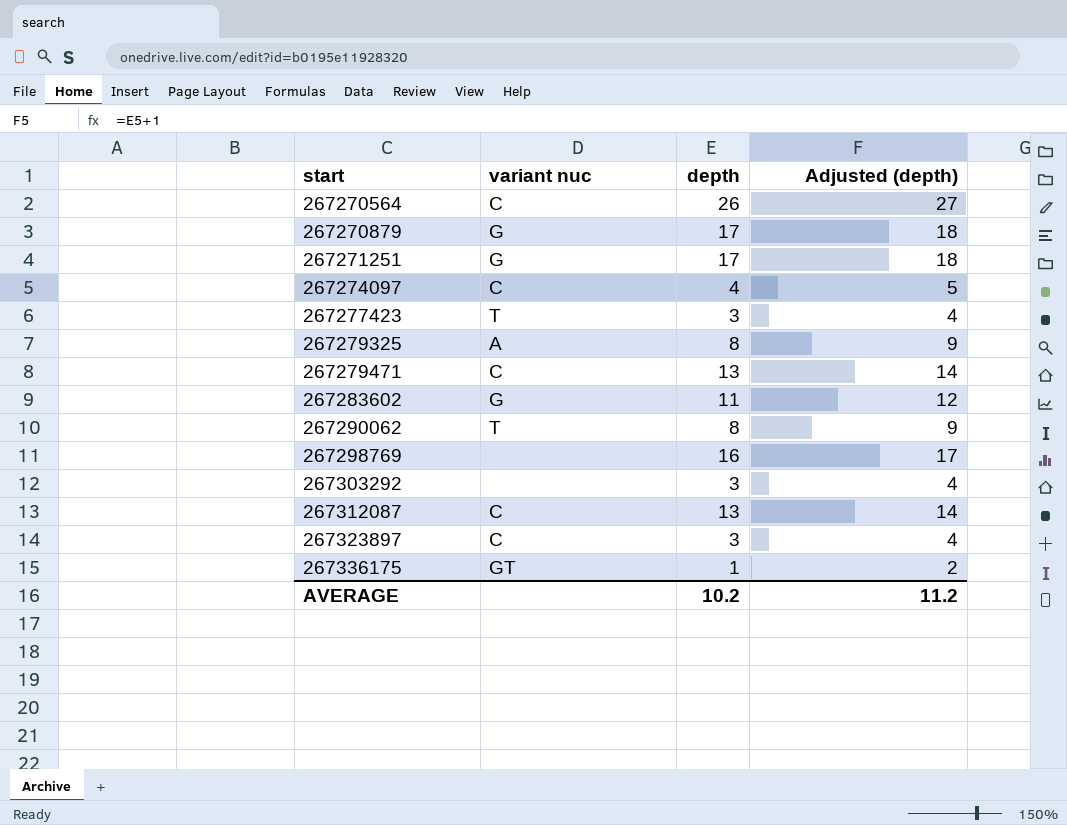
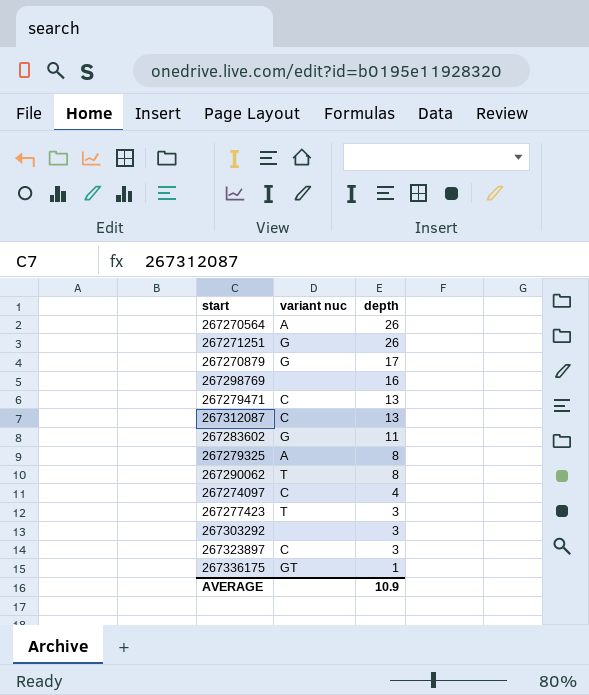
row order: start ascending -> depth descending
column Adjusted (depth) | formula: [depth] + 1 -> none
267270564 | variant nuc: C -> A
267271251 | depth: 17 -> 26
AVERAGE | depth: 10.2 -> 10.9

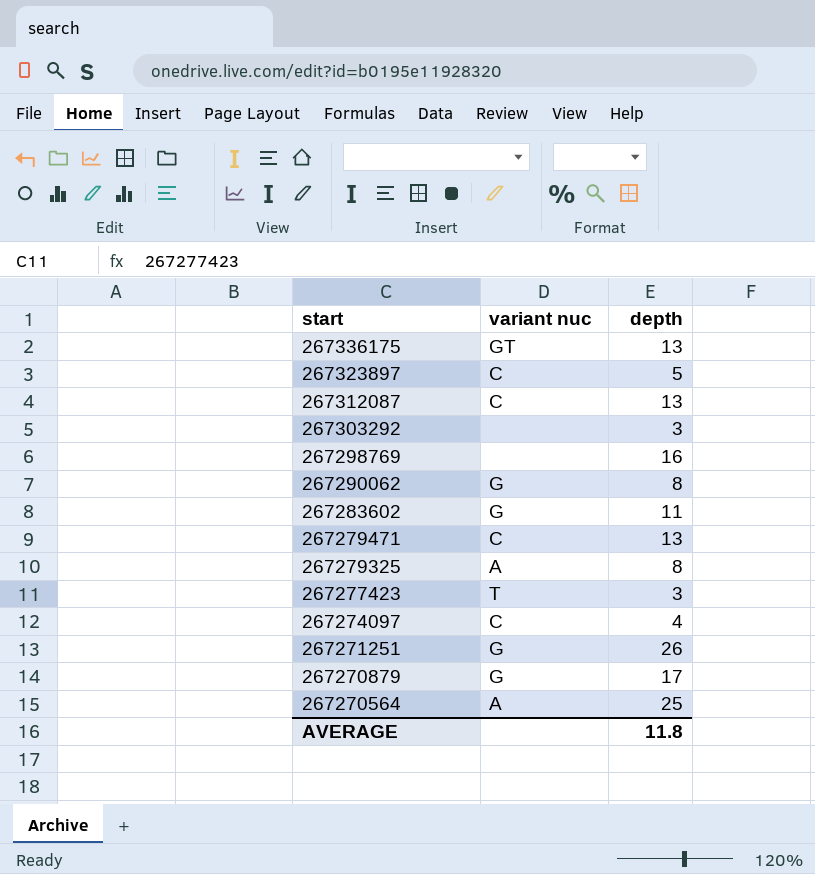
row order: depth descending -> start descending
267336175 | depth: 1 -> 13
267323897 | depth: 3 -> 5
267290062 | variant nuc: T -> G
267270564 | depth: 26 -> 25
AVERAGE | depth: 10.9 -> 11.8

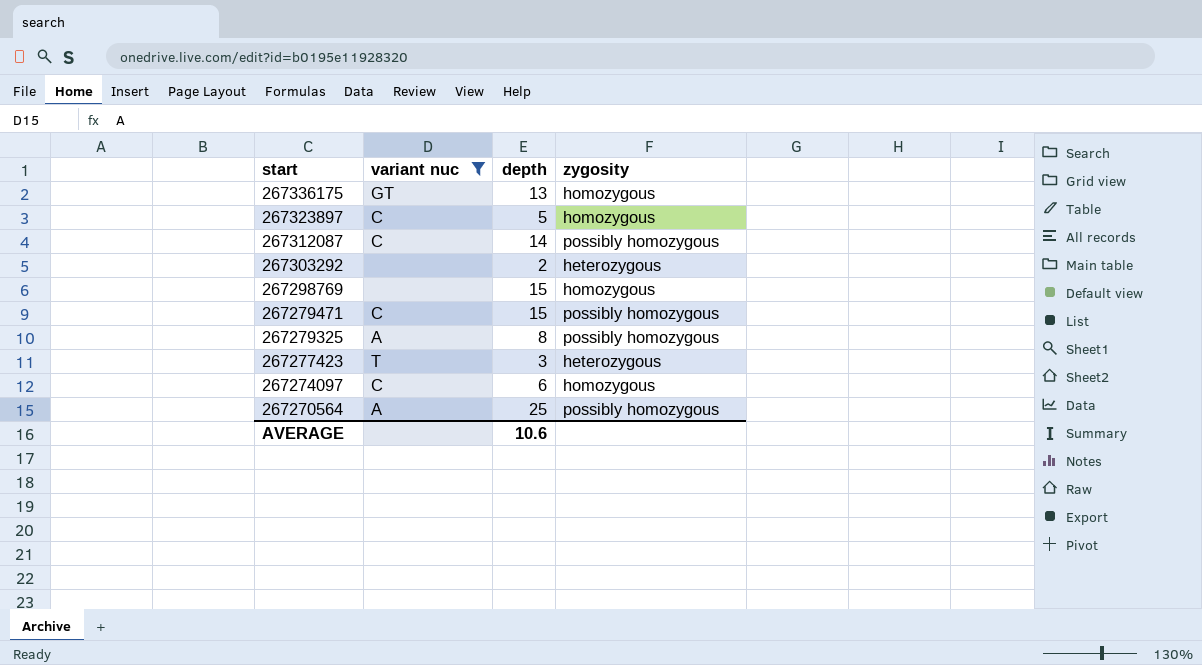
filter: none -> variant nuc != G
column zygosity | position: none -> 4
267312087 | depth: 13 -> 14
267303292 | depth: 3 -> 2
267298769 | depth: 16 -> 15
267279471 | depth: 13 -> 15
267274097 | depth: 4 -> 6
AVERAGE | depth: 11.8 -> 10.6

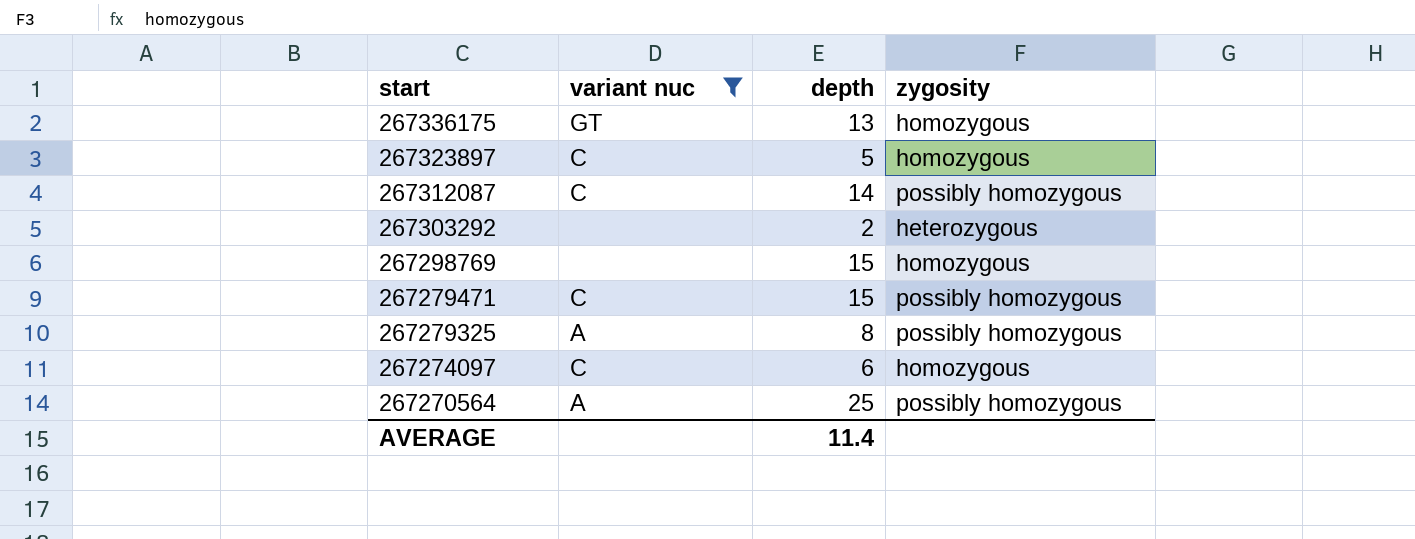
row 267277423: T | 3 | heterozygous -> none
AVERAGE | depth: 10.6 -> 11.4

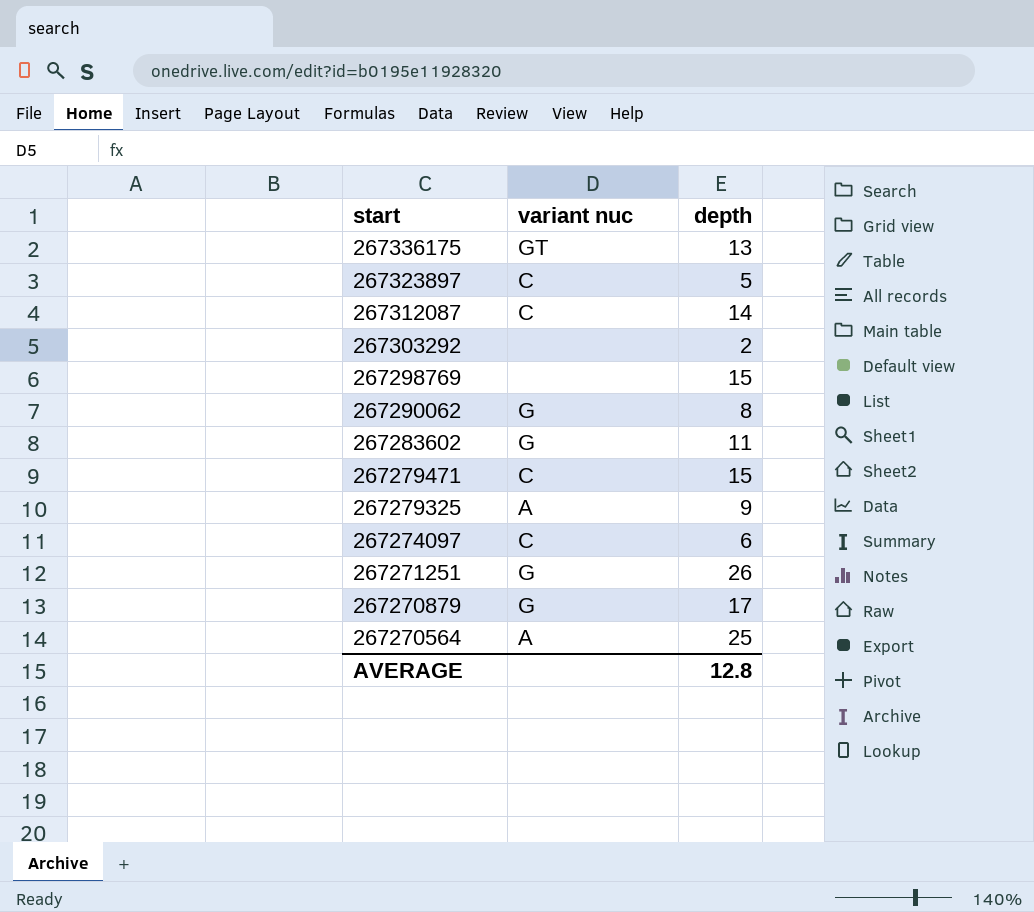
filter: variant nuc != G -> none
column zygosity | position: 4 -> none
267279325 | depth: 8 -> 9
AVERAGE | depth: 11.4 -> 12.8

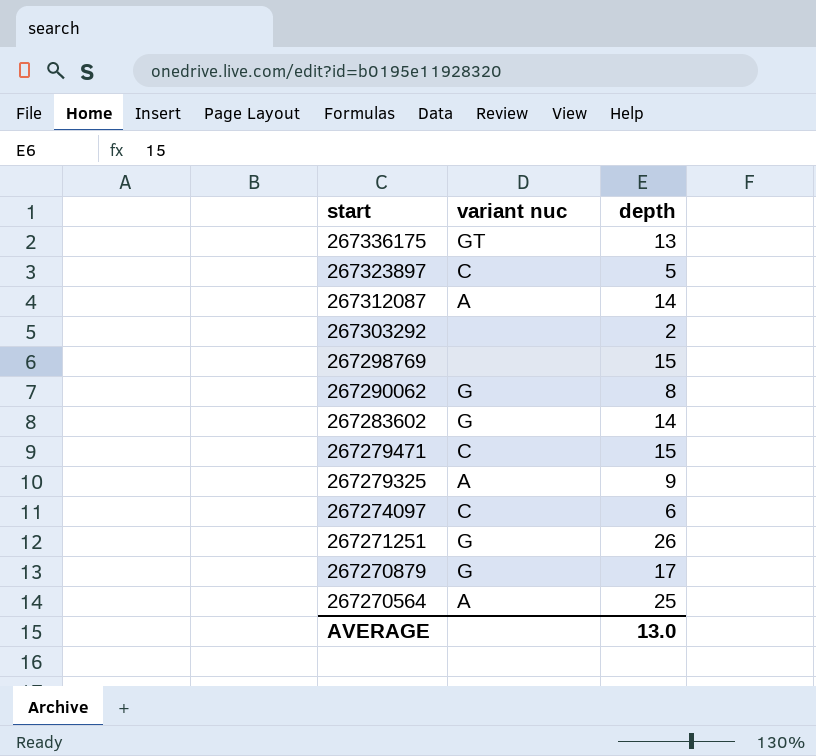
267312087 | variant nuc: C -> A
267283602 | depth: 11 -> 14
AVERAGE | depth: 12.8 -> 13.0

